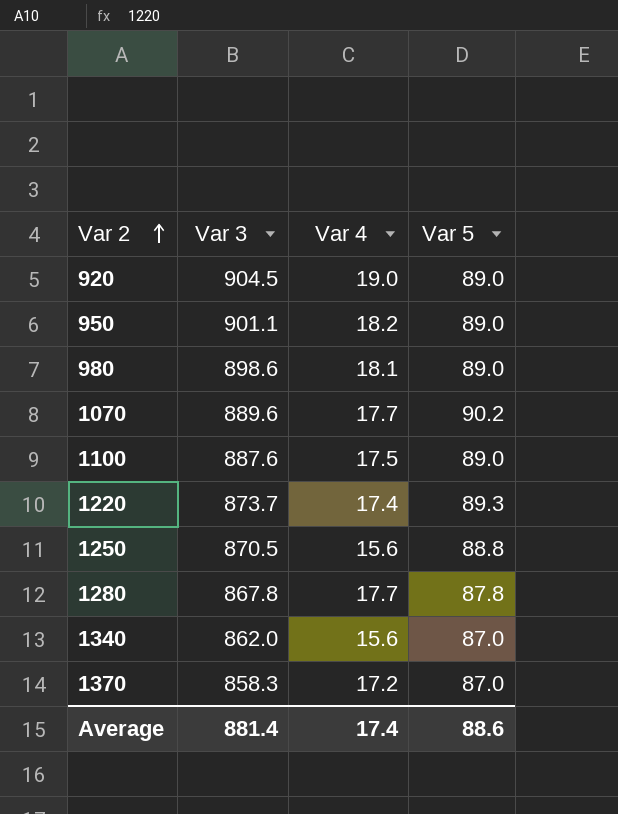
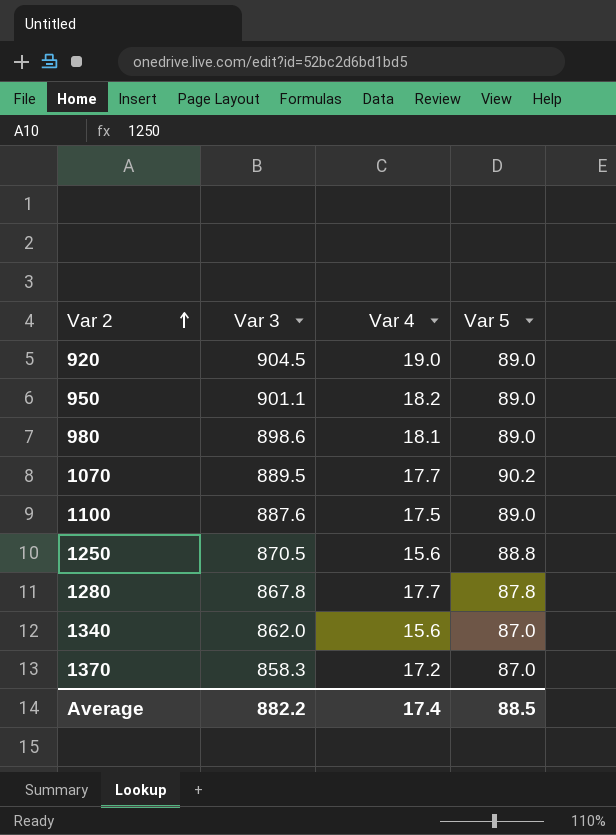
row 1220: 873.7 | 17.4 | 89.3 -> none
1070 | Var 3: 889.6 -> 889.5
Average | Var 3: 881.4 -> 882.2
Average | Var 5: 88.6 -> 88.5

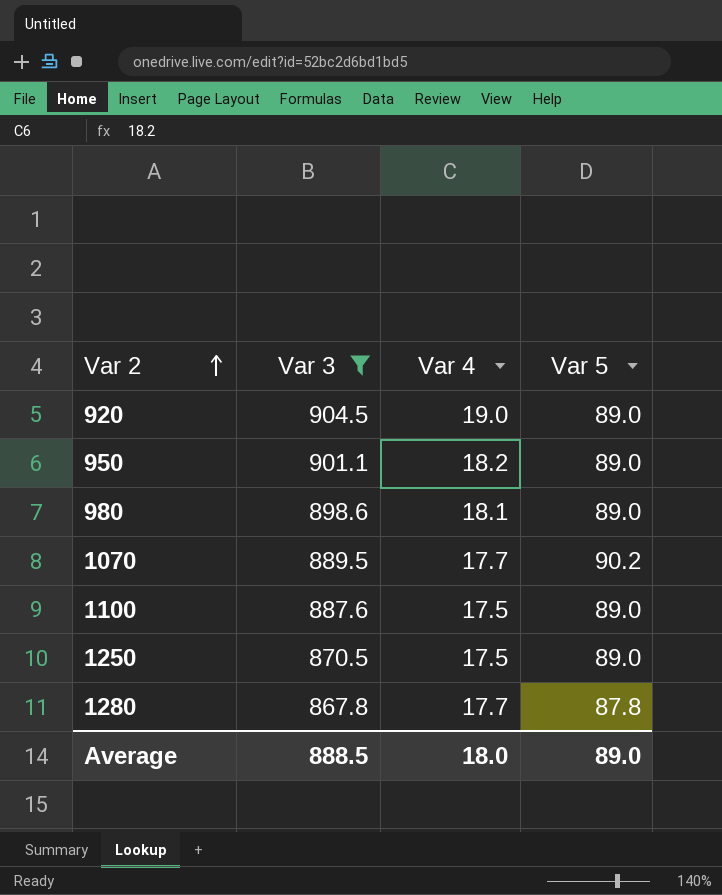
filter: none -> Var 3 >= 867.8
1250 | Var 4: 15.6 -> 17.5
1250 | Var 5: 88.8 -> 89.0
Average | Var 3: 882.2 -> 888.5
Average | Var 4: 17.4 -> 18.0
Average | Var 5: 88.5 -> 89.0

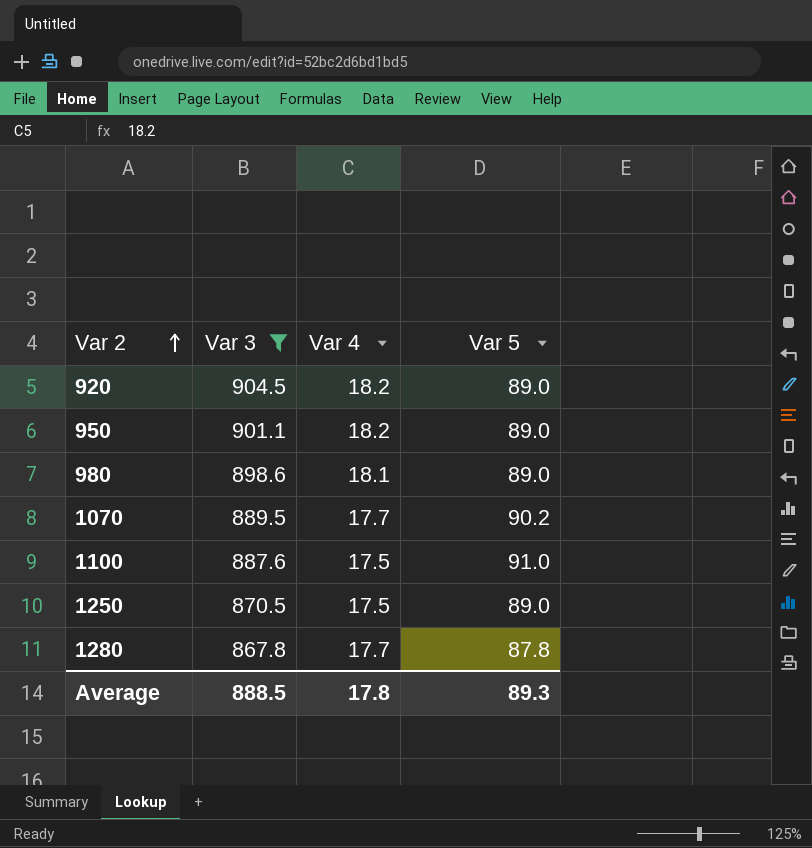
920 | Var 4: 19.0 -> 18.2
1100 | Var 5: 89.0 -> 91.0
Average | Var 4: 18.0 -> 17.8
Average | Var 5: 89.0 -> 89.3

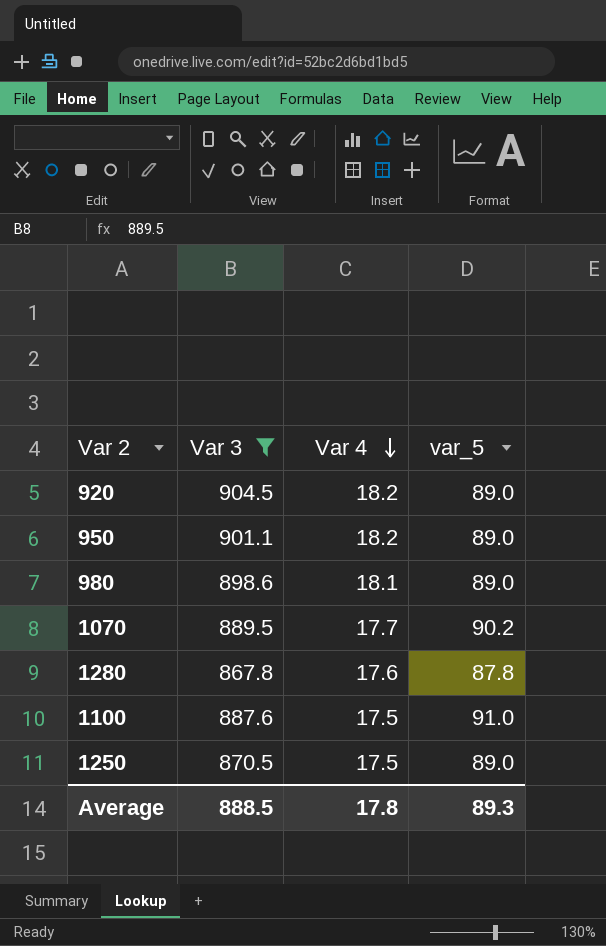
row order: Var 2 ascending -> Var 4 descending
column name: Var 5 -> var_5
1280 | Var 4: 17.7 -> 17.6

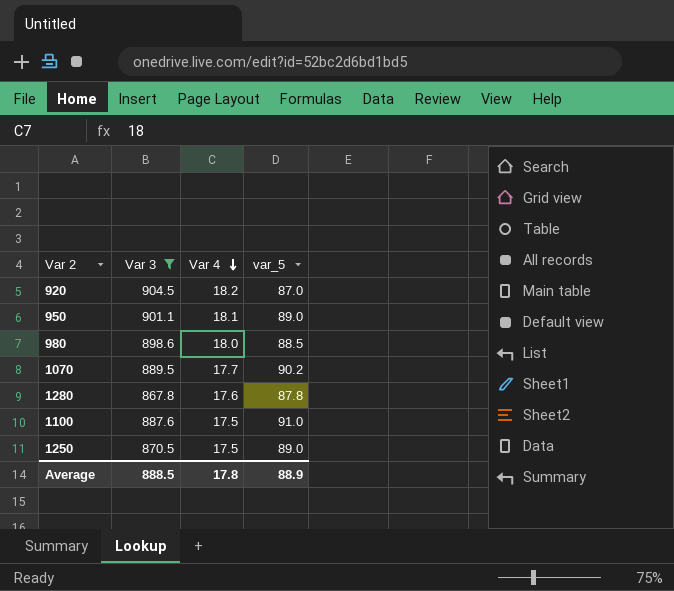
920 | var_5: 89.0 -> 87.0
950 | Var 4: 18.2 -> 18.1
980 | Var 4: 18.1 -> 18.0
980 | var_5: 89.0 -> 88.5
Average | var_5: 89.3 -> 88.9

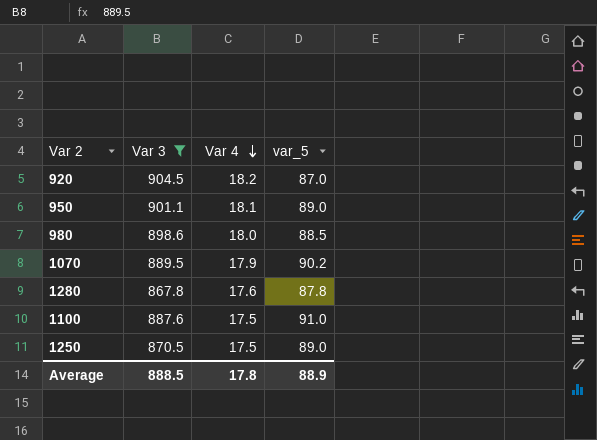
1070 | Var 4: 17.7 -> 17.9

